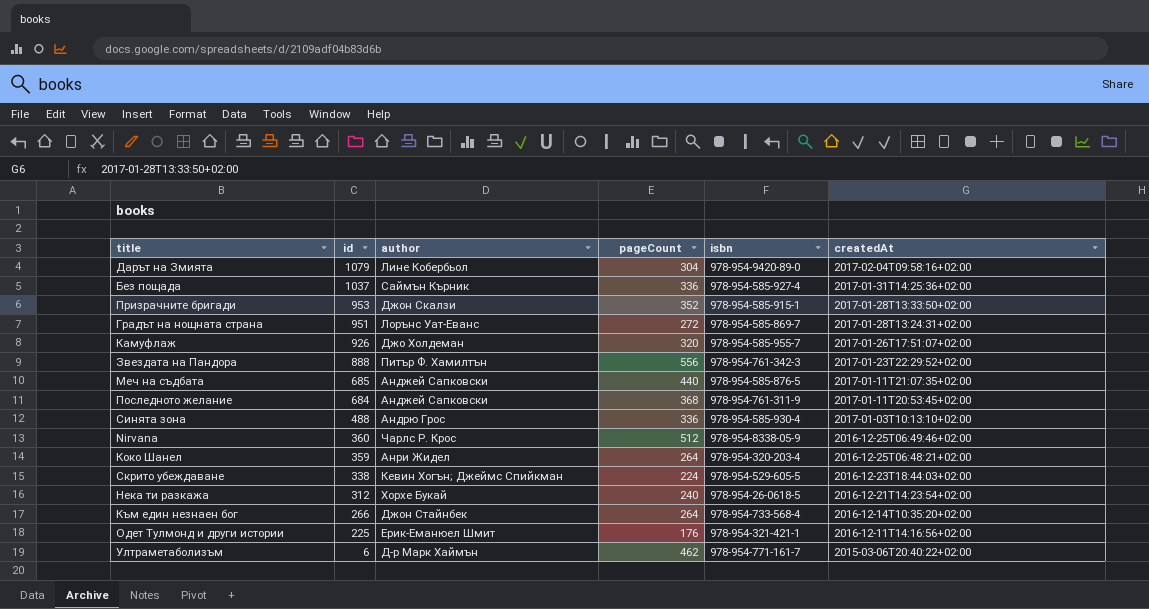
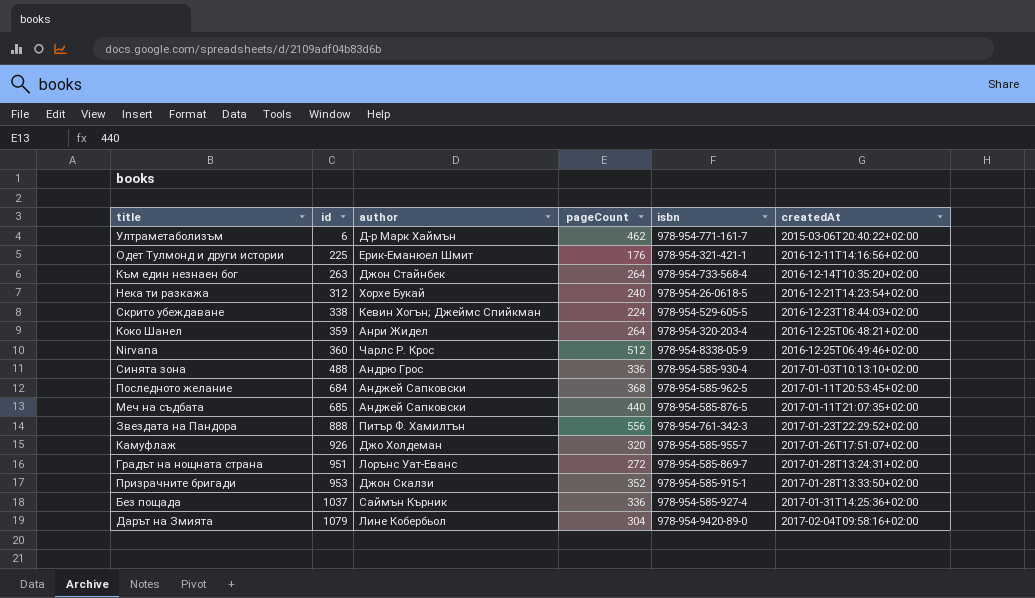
row order: id descending -> id ascending
Към един незнаен бог | id: 266 -> 263
Последното желание | isbn: 978-954-761-311-9 -> 978-954-585-962-5

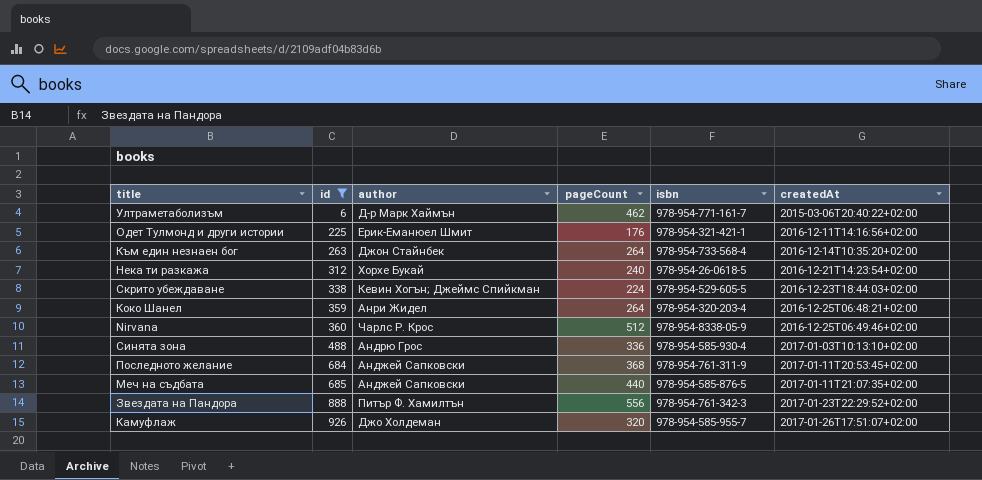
filter: none -> id <= 926
Последното желание | isbn: 978-954-585-962-5 -> 978-954-761-311-9

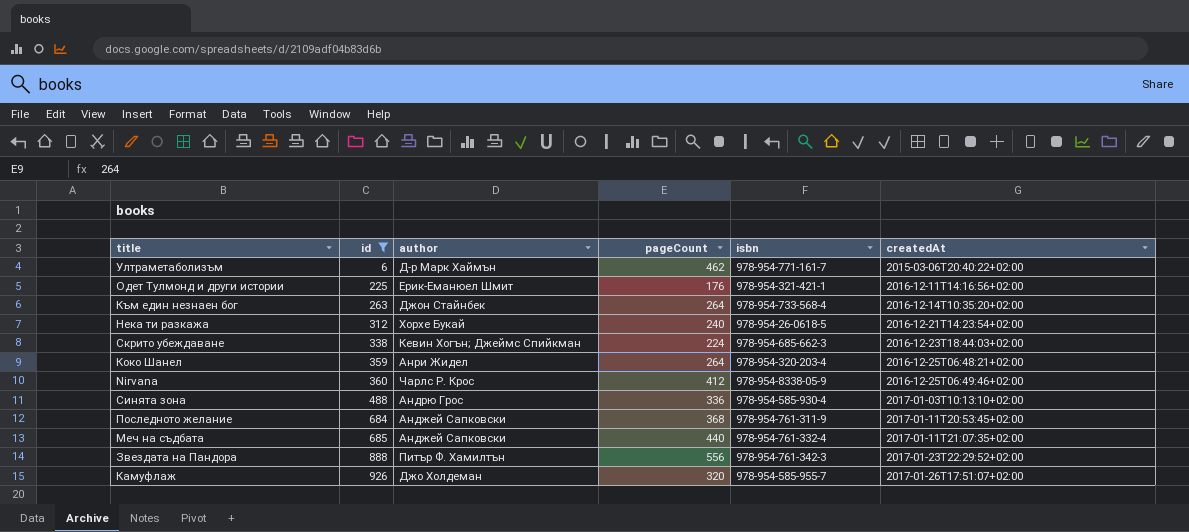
Скрито убеждаване | isbn: 978-954-529-605-5 -> 978-954-685-662-3
Nirvana | pageCount: 512 -> 412
Меч на съдбата | isbn: 978-954-585-876-5 -> 978-954-761-332-4

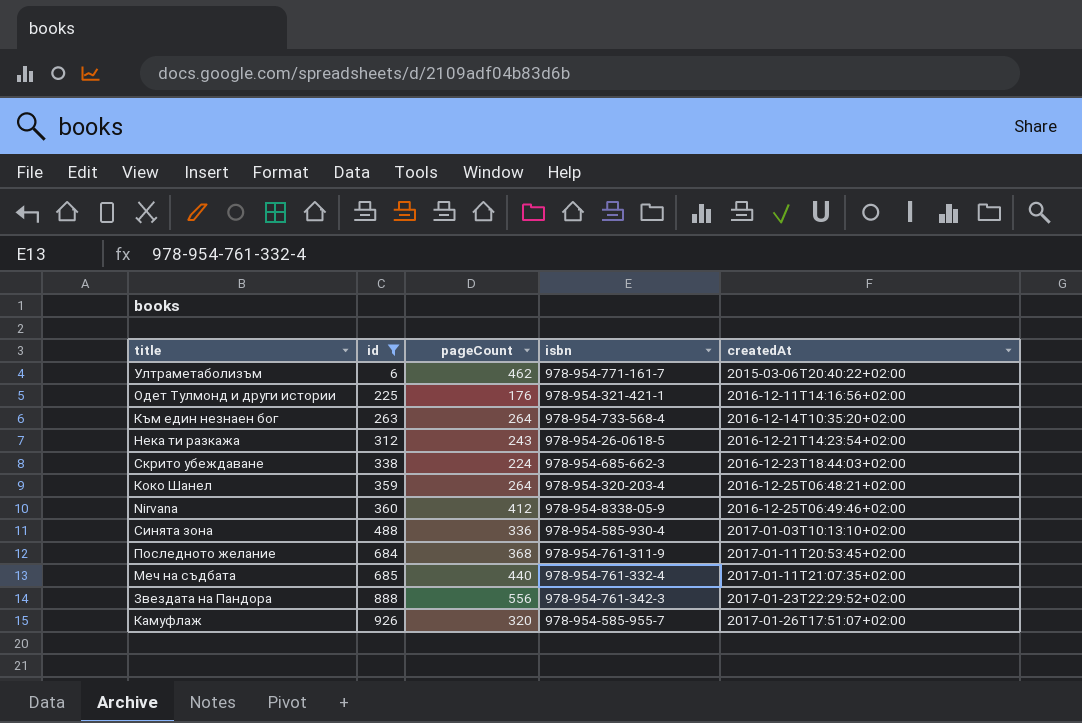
column author | position: 3 -> none
Нека ти разкажа | pageCount: 240 -> 243

